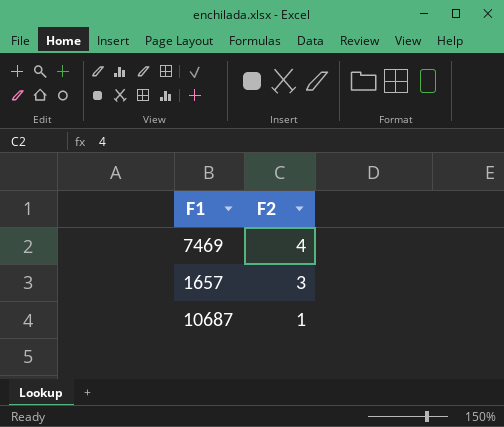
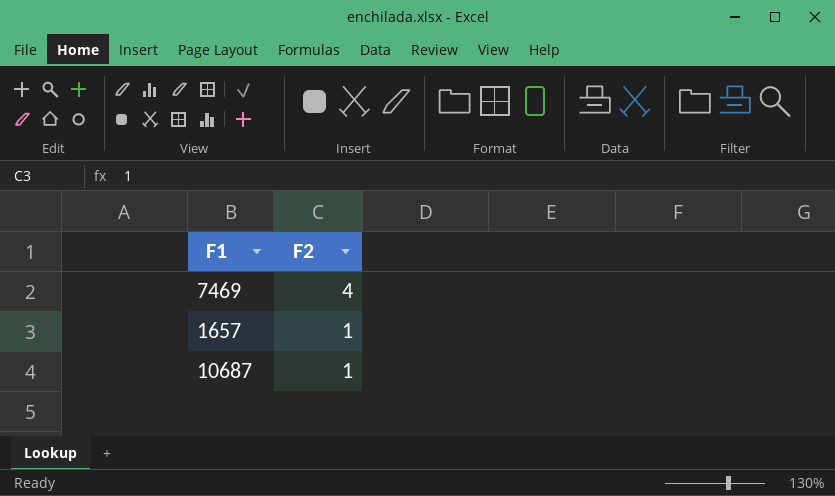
1657 | F2: 3 -> 1

